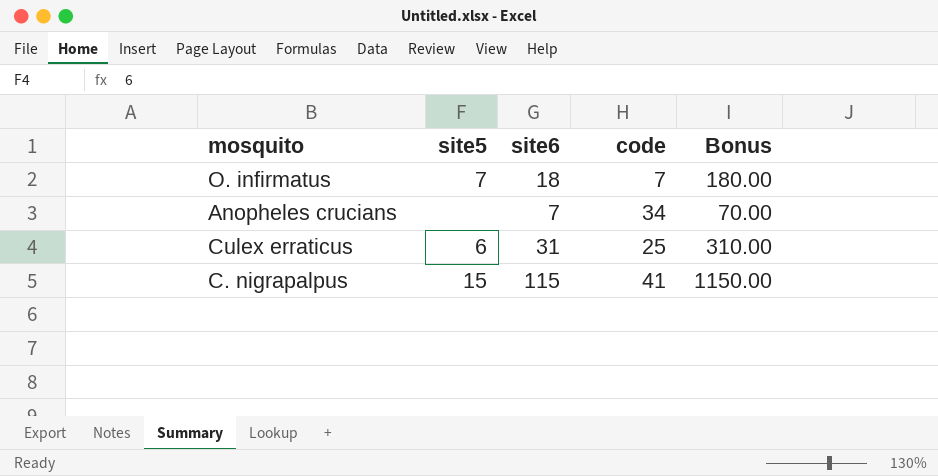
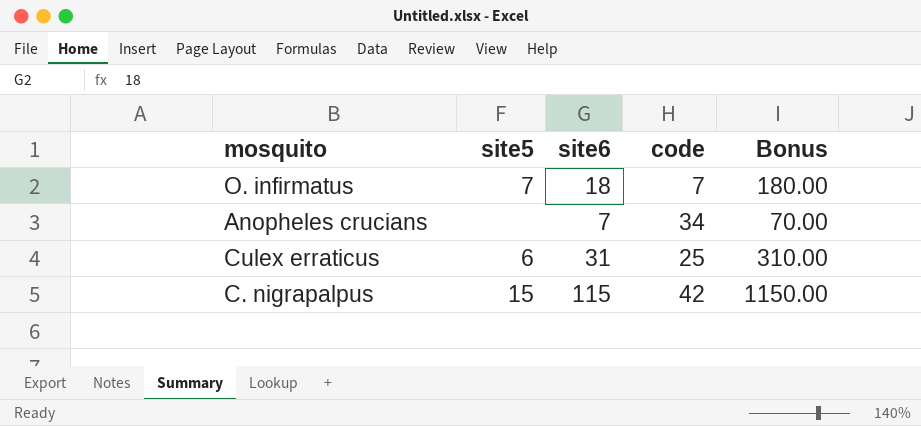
C. nigrapalpus | code: 41 -> 42

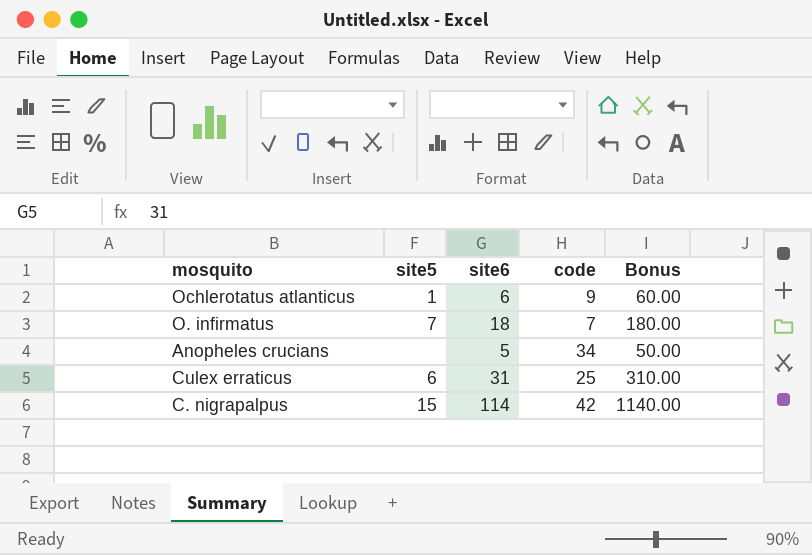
row Ochlerotatus atlanticus: none -> 1 | 6 | 9 | 60.00
Anopheles crucians | site6: 7 -> 5
Anopheles crucians | Bonus: 70.00 -> 50.00
C. nigrapalpus | site6: 115 -> 114
C. nigrapalpus | Bonus: 1150.00 -> 1140.00

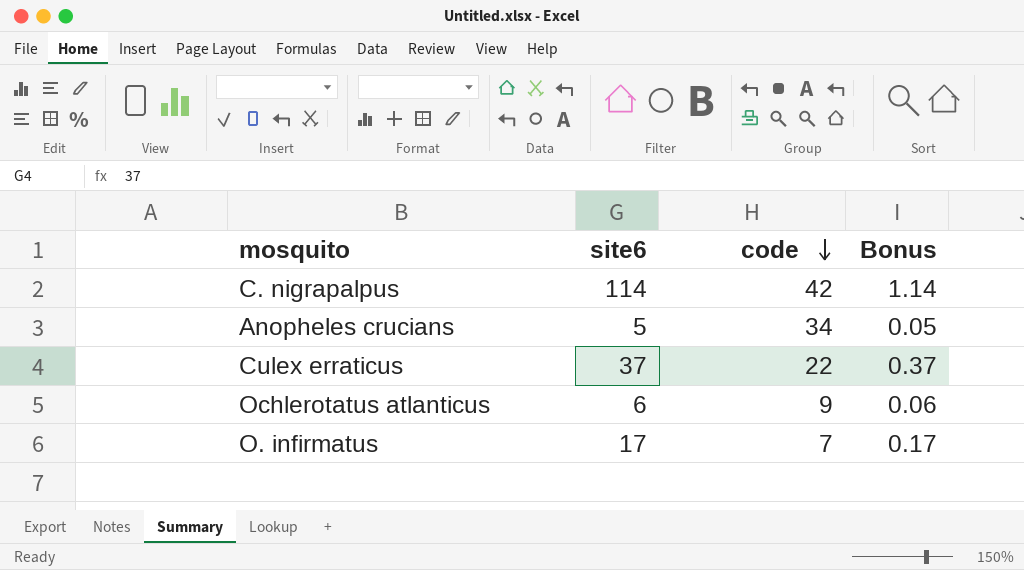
row order: none -> code descending
column site5 | position: 2 -> none
column Bonus | formula: [site6] * 10 -> [site6] * 0.01
Culex erraticus | site6: 31 -> 37
Culex erraticus | code: 25 -> 22
O. infirmatus | site6: 18 -> 17

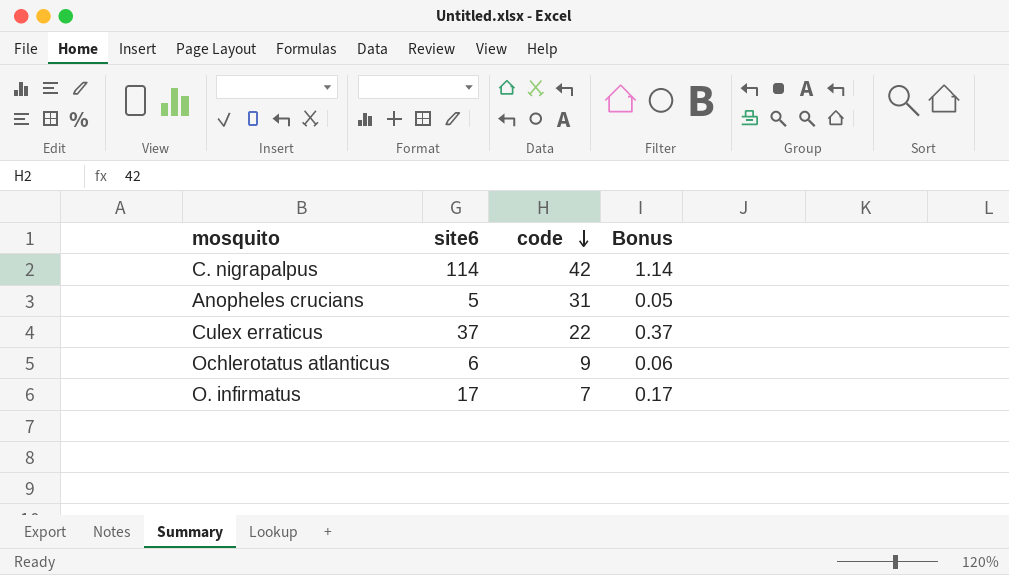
Anopheles crucians | code: 34 -> 31

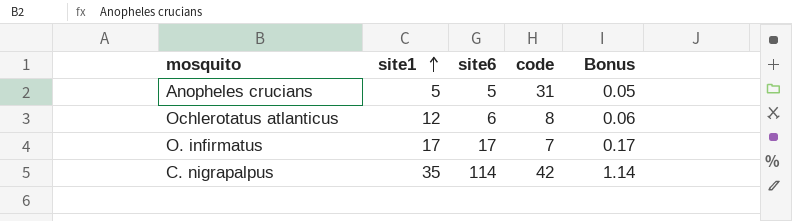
row order: code descending -> site1 ascending
column site1 | position: none -> 2
row Culex erraticus: 37 | 22 | 0.37 -> none
Ochlerotatus atlanticus | code: 9 -> 8

